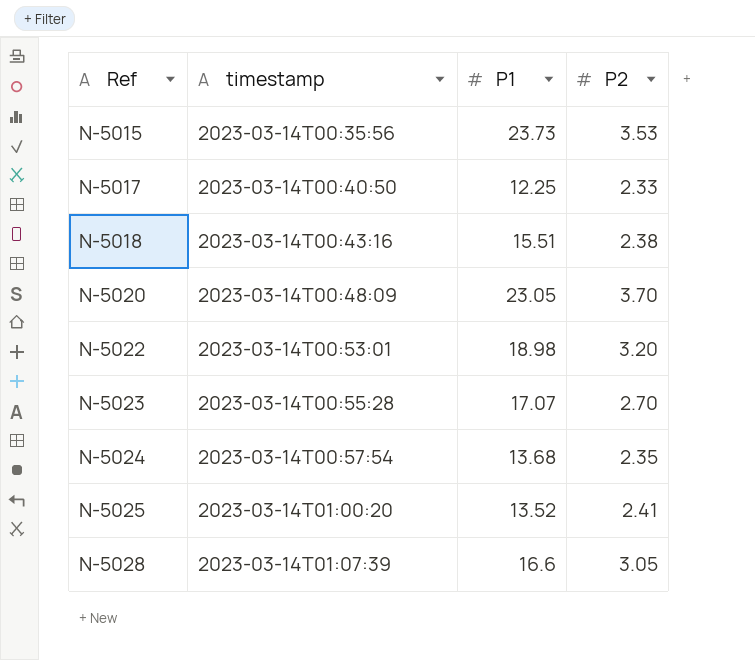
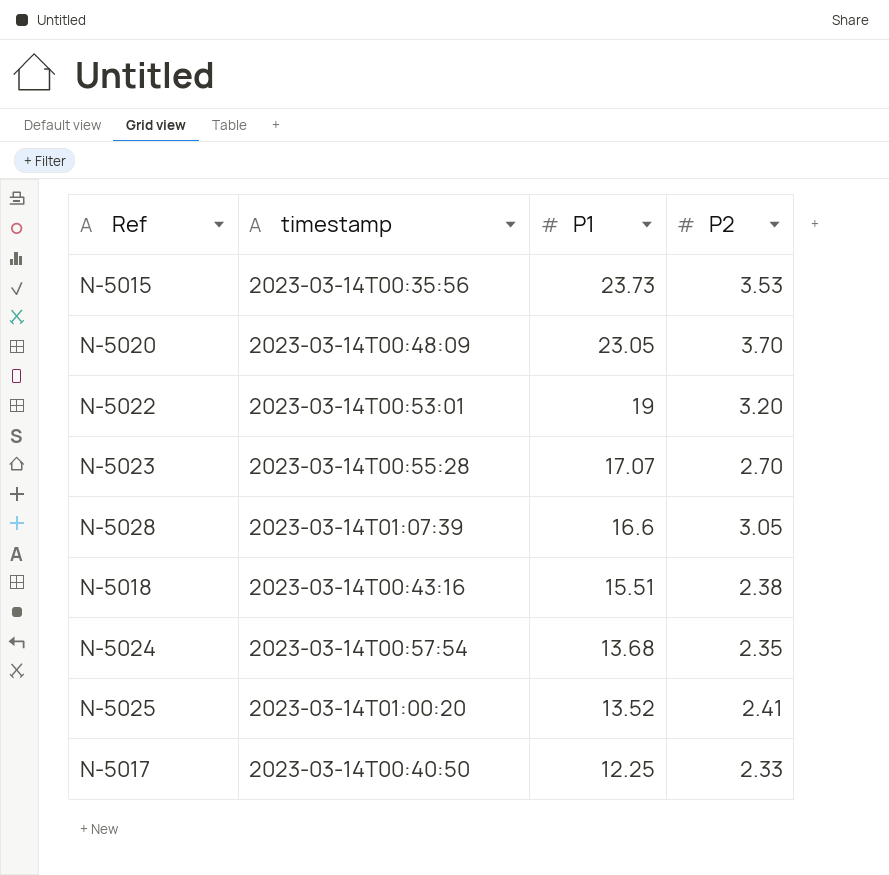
row order: Ref ascending -> P1 descending
N-5022 | P1: 18.98 -> 19

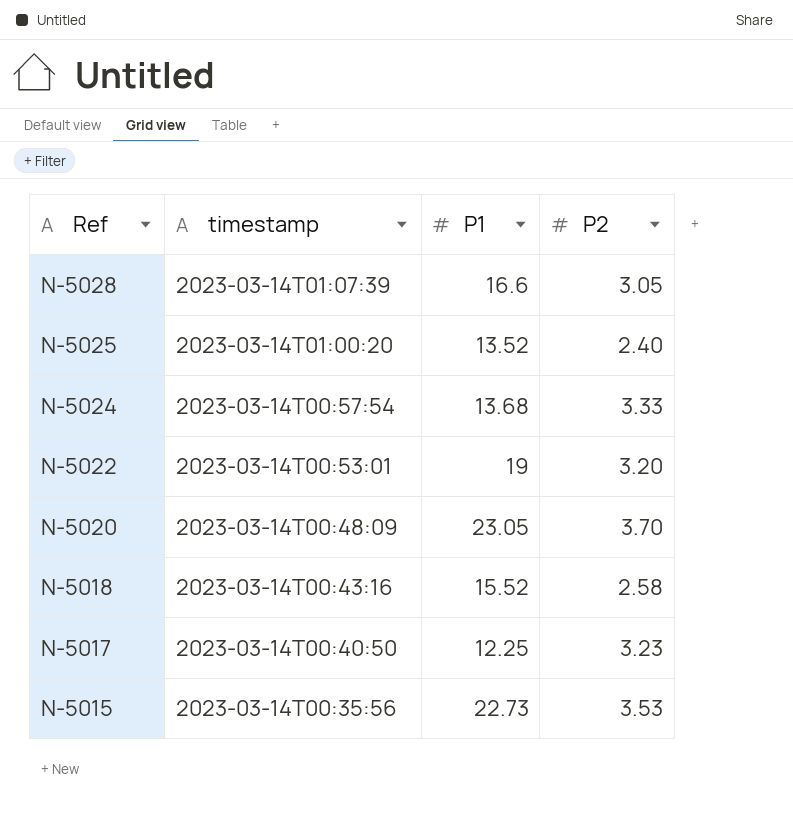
row order: P1 descending -> Ref descending
row N-5023: 2023-03-14T00:55:28 | 17.07 | 2.70 -> none
N-5025 | P2: 2.41 -> 2.40
N-5024 | P2: 2.35 -> 3.33
N-5018 | P1: 15.51 -> 15.52
N-5018 | P2: 2.38 -> 2.58
N-5017 | P2: 2.33 -> 3.23
N-5015 | P1: 23.73 -> 22.73

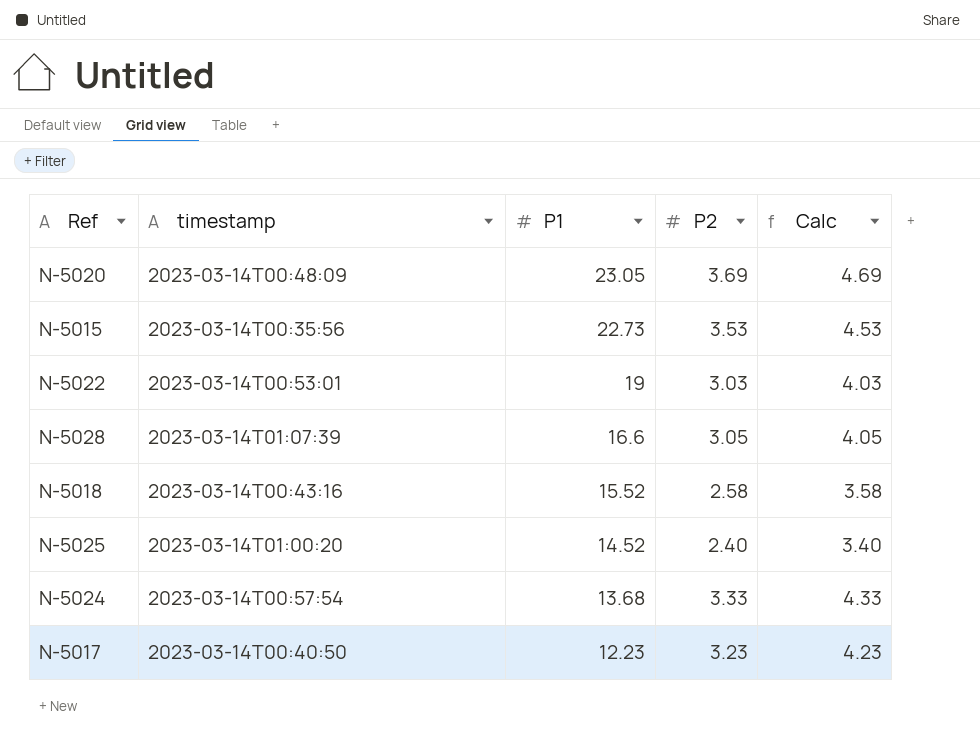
row order: Ref descending -> P1 descending
column Calc | formula: none -> [P2] + 1
N-5020 | P2: 3.70 -> 3.69
N-5022 | P2: 3.20 -> 3.03
N-5025 | P1: 13.52 -> 14.52
N-5017 | P1: 12.25 -> 12.23

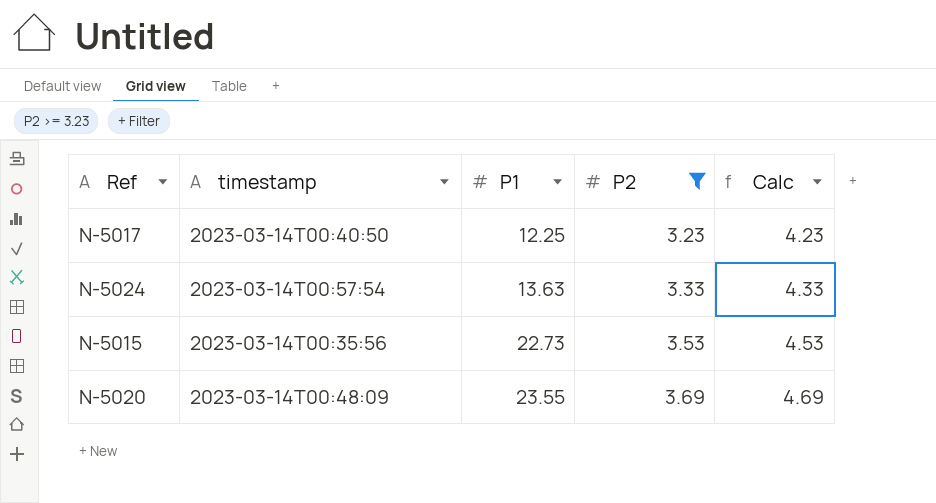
filter: none -> P2 >= 3.23
row order: P1 descending -> P1 ascending
N-5017 | P1: 12.23 -> 12.25
N-5024 | P1: 13.68 -> 13.63
N-5020 | P1: 23.05 -> 23.55

